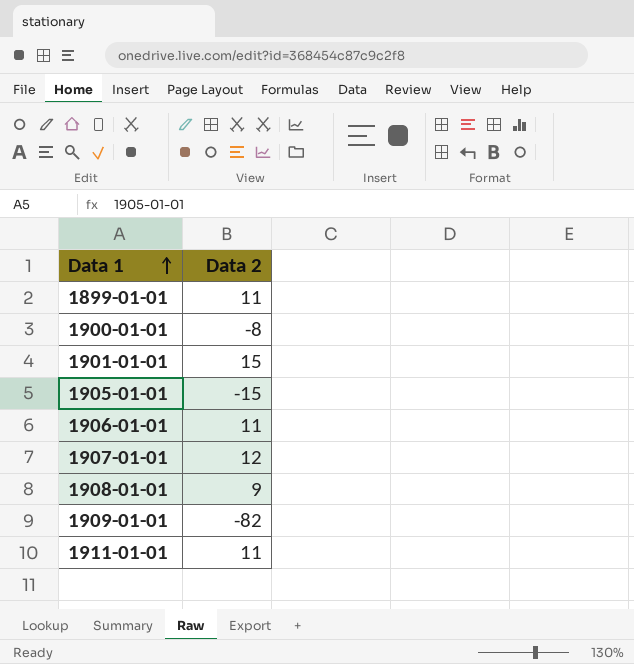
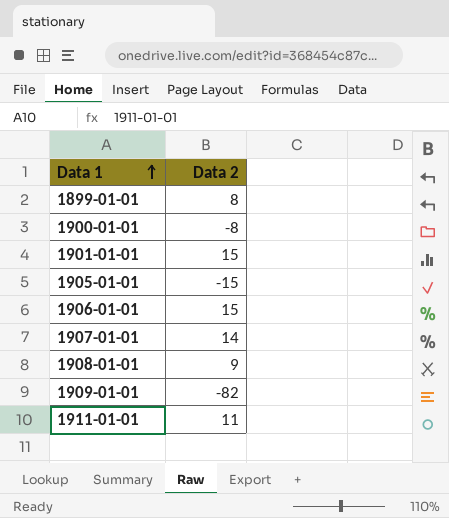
1899-01-01 | Data 2: 11 -> 8
1906-01-01 | Data 2: 11 -> 15
1907-01-01 | Data 2: 12 -> 14

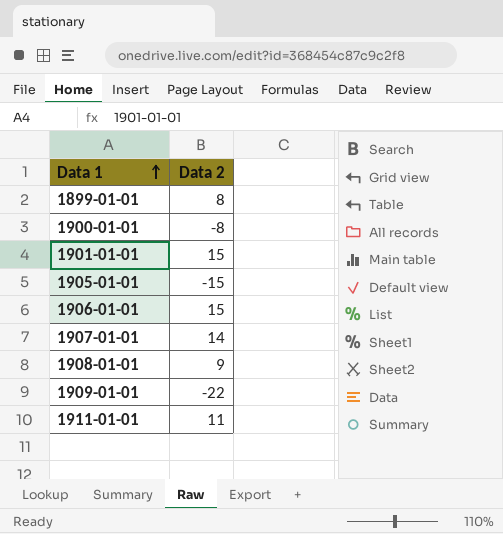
1909-01-01 | Data 2: -82 -> -22

